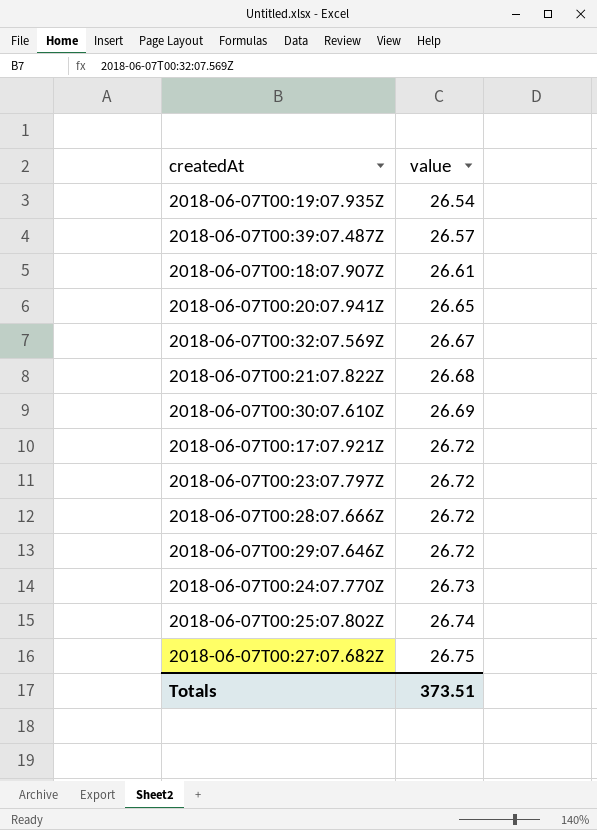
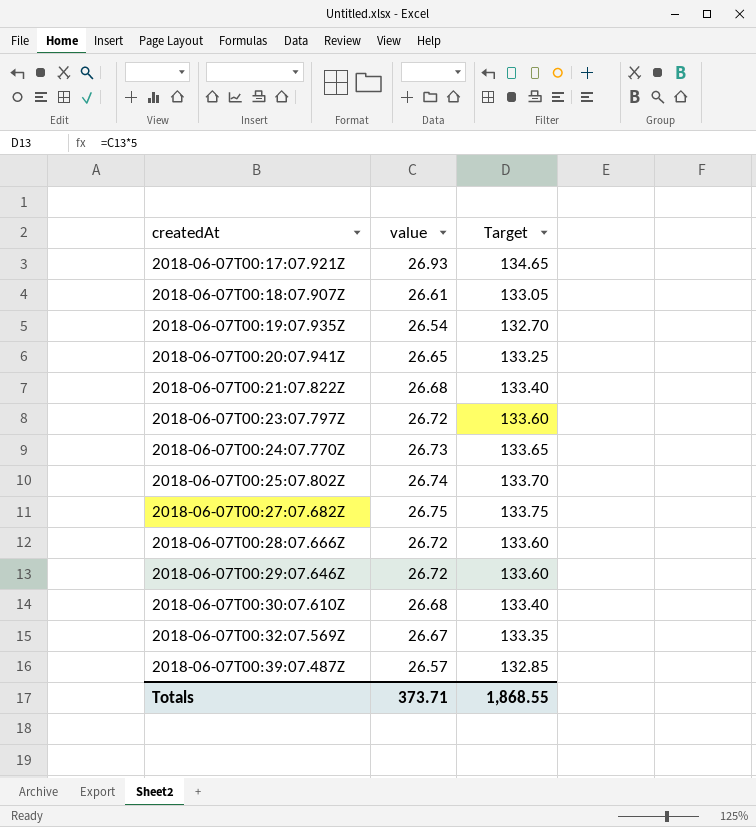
row order: value ascending -> createdAt ascending
column Target | formula: none -> [value] * 5
2018-06-07T00:17:07.921Z | value: 26.72 -> 26.93
2018-06-07T00:30:07.610Z | value: 26.69 -> 26.68
Totals | value: 373.51 -> 373.71

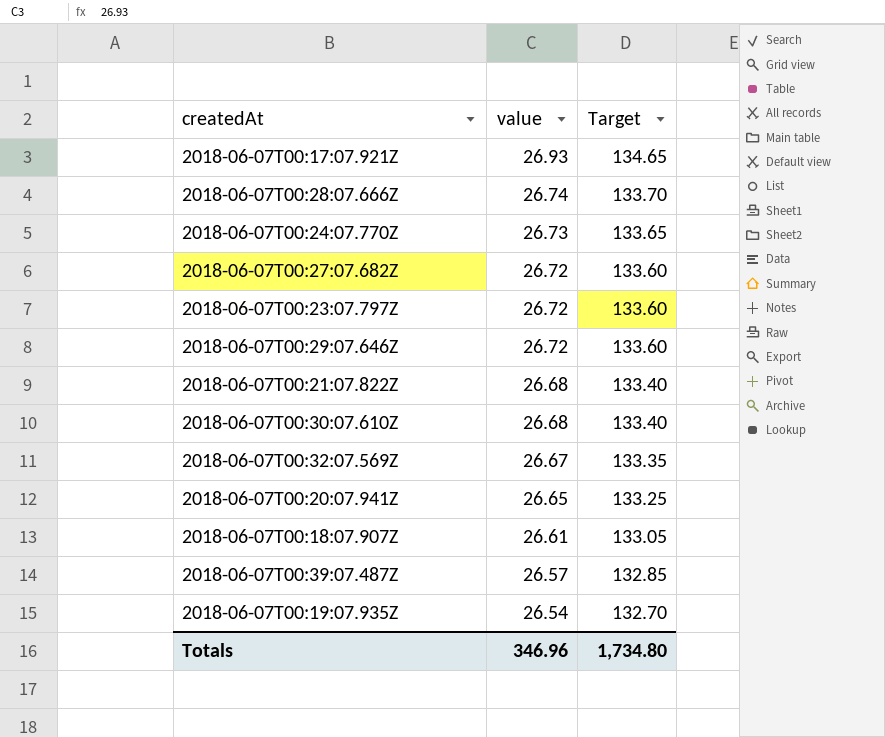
row order: createdAt ascending -> value descending
row 2018-06-07T00:25:07.802Z: 26.74 | 133.70 -> none
2018-06-07T00:28:07.666Z | value: 26.72 -> 26.74
2018-06-07T00:28:07.666Z | Target: 133.60 -> 133.70
2018-06-07T00:27:07.682Z | value: 26.75 -> 26.72
2018-06-07T00:27:07.682Z | Target: 133.75 -> 133.60
Totals | value: 373.71 -> 346.96
Totals | Target: 1,868.55 -> 1,734.80

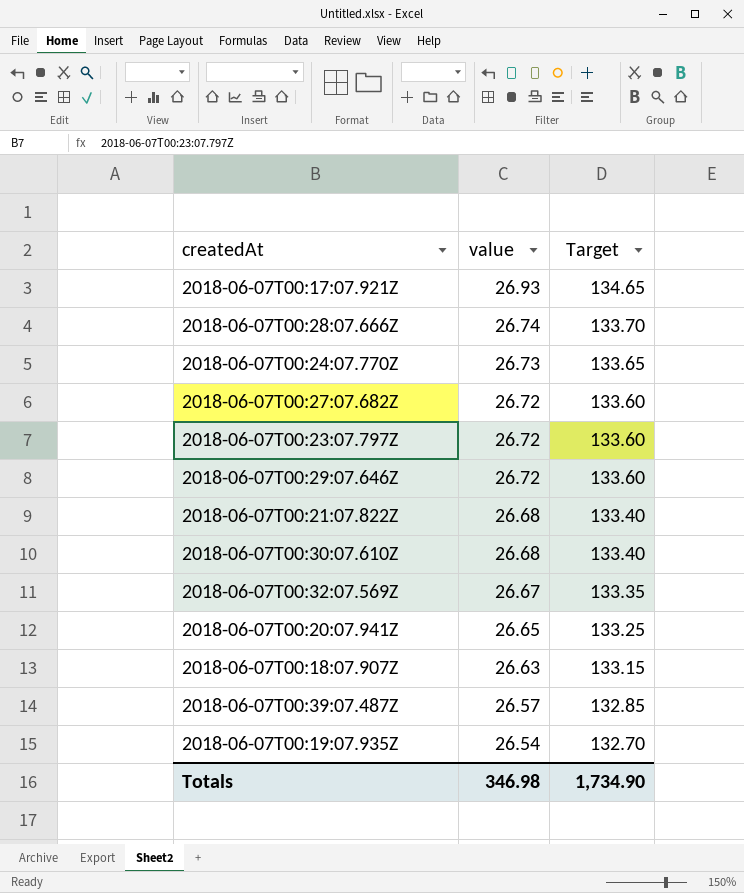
2018-06-07T00:18:07.907Z | value: 26.61 -> 26.63
2018-06-07T00:18:07.907Z | Target: 133.05 -> 133.15
Totals | value: 346.96 -> 346.98
Totals | Target: 1,734.80 -> 1,734.90

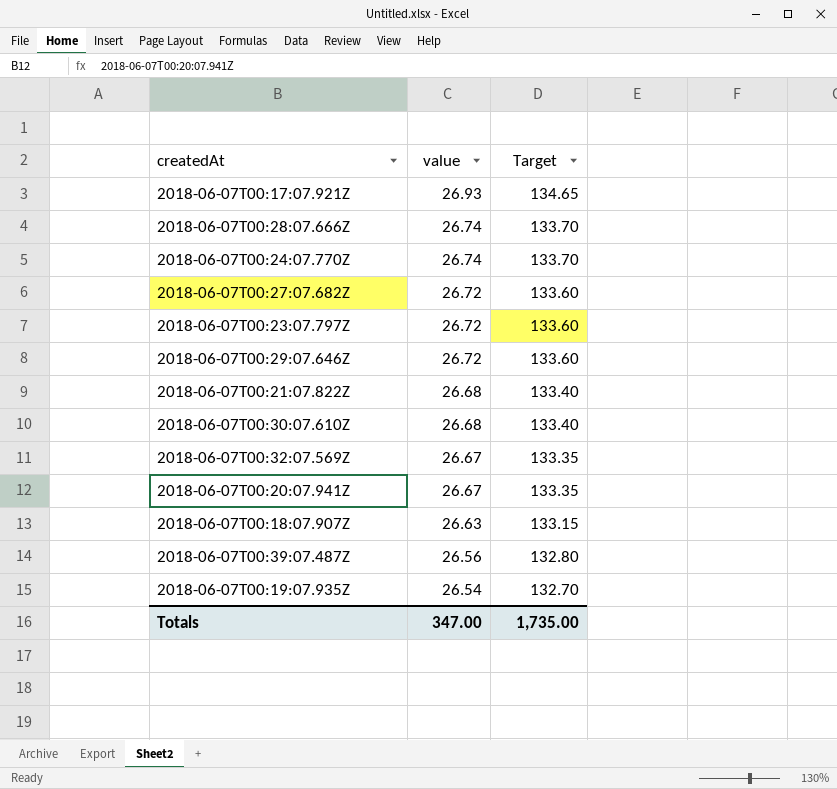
2018-06-07T00:24:07.770Z | value: 26.73 -> 26.74
2018-06-07T00:24:07.770Z | Target: 133.65 -> 133.70
2018-06-07T00:20:07.941Z | value: 26.65 -> 26.67
2018-06-07T00:20:07.941Z | Target: 133.25 -> 133.35
2018-06-07T00:39:07.487Z | value: 26.57 -> 26.56
2018-06-07T00:39:07.487Z | Target: 132.85 -> 132.80
Totals | value: 346.98 -> 347.00
Totals | Target: 1,734.90 -> 1,735.00

